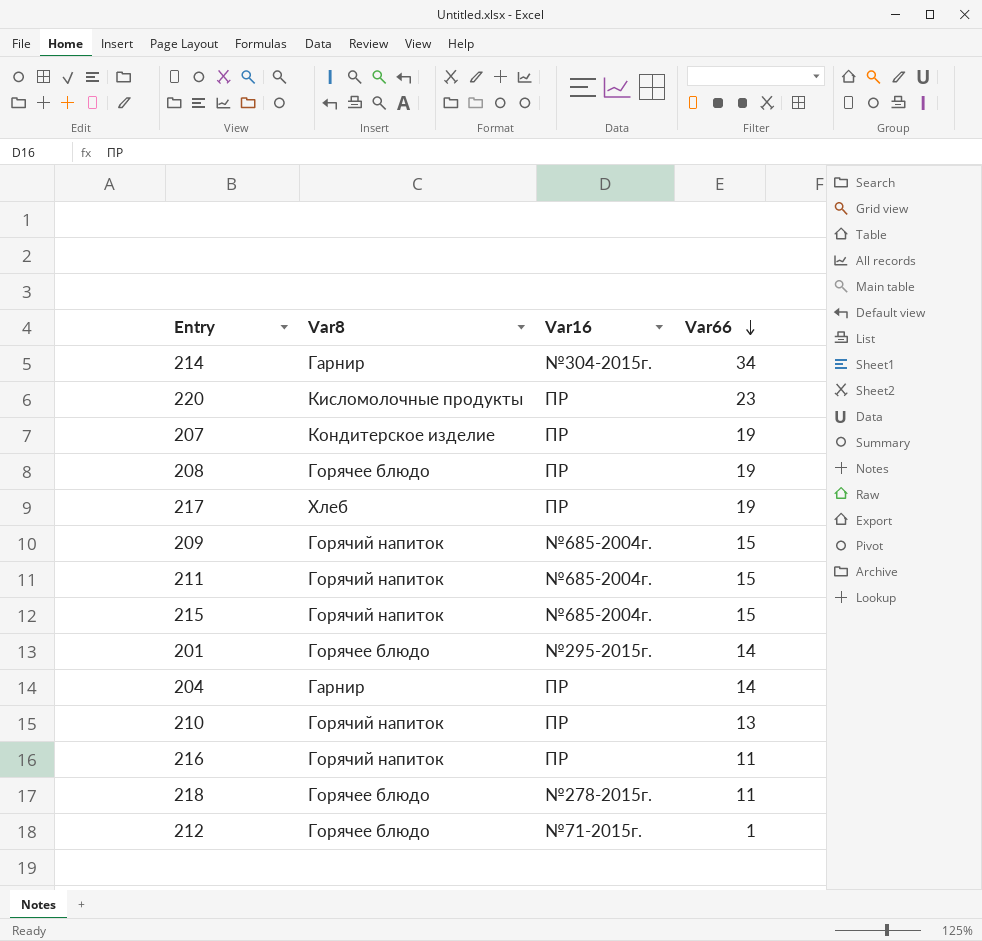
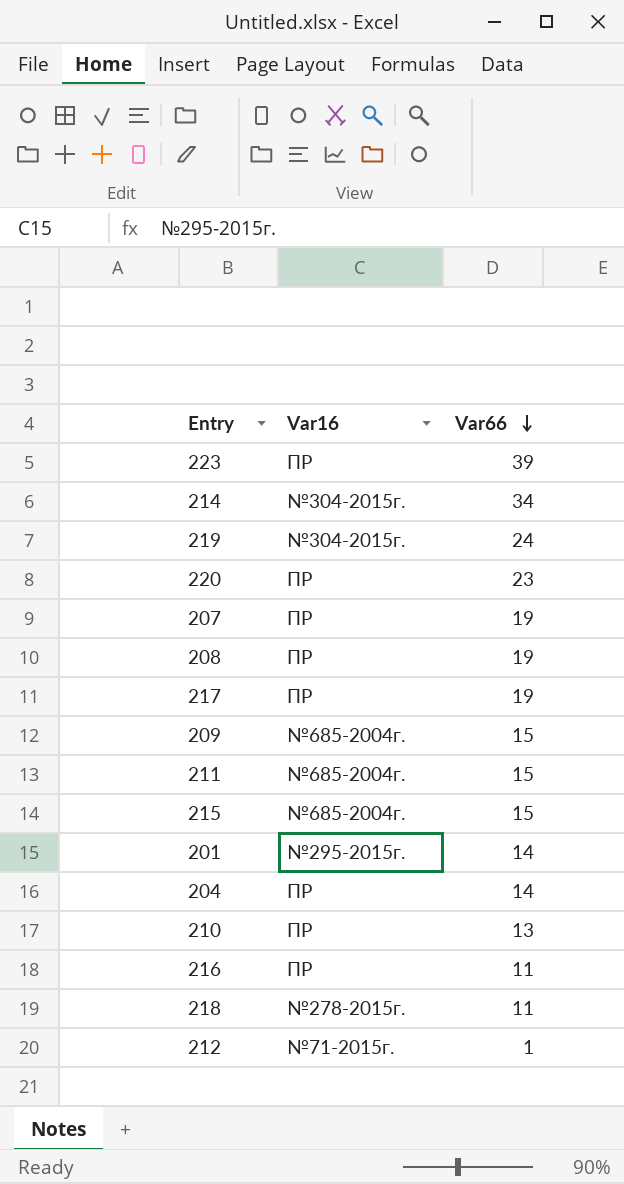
column Var8 | position: 2 -> none
row 223: none -> ПР | 39
row 219: none -> №304-2015г. | 24

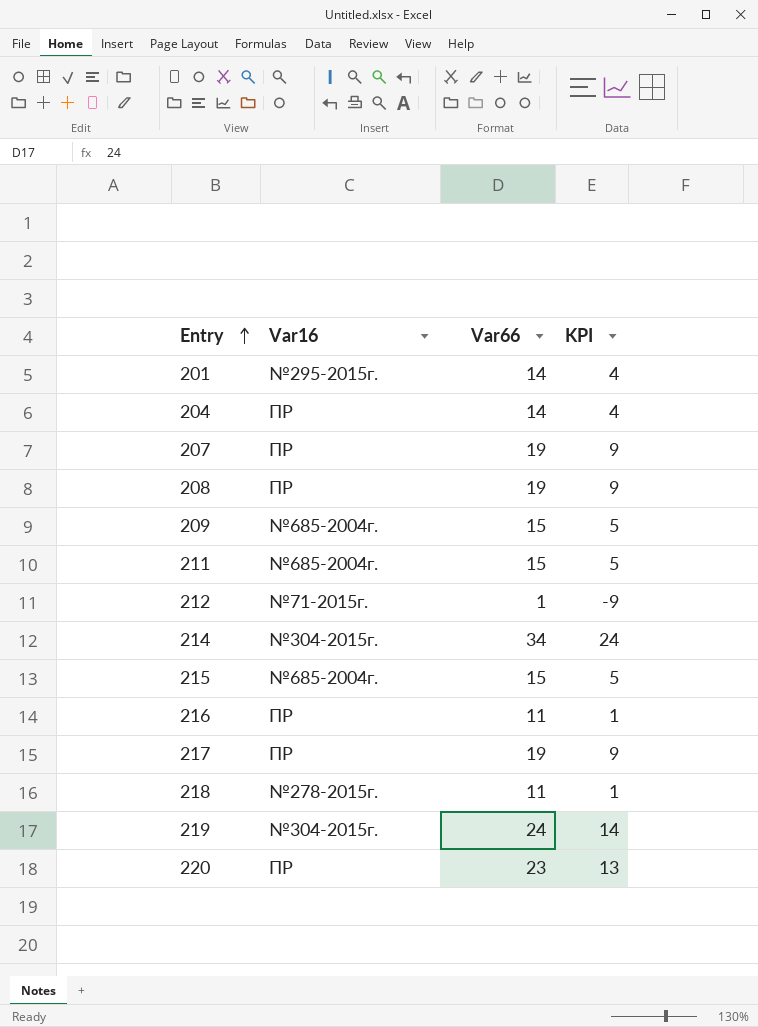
row order: Var66 descending -> Entry ascending
column KPI | formula: none -> [Var66] - 10
row 223: ПР | 39 -> none
row 210: ПР | 13 -> none

